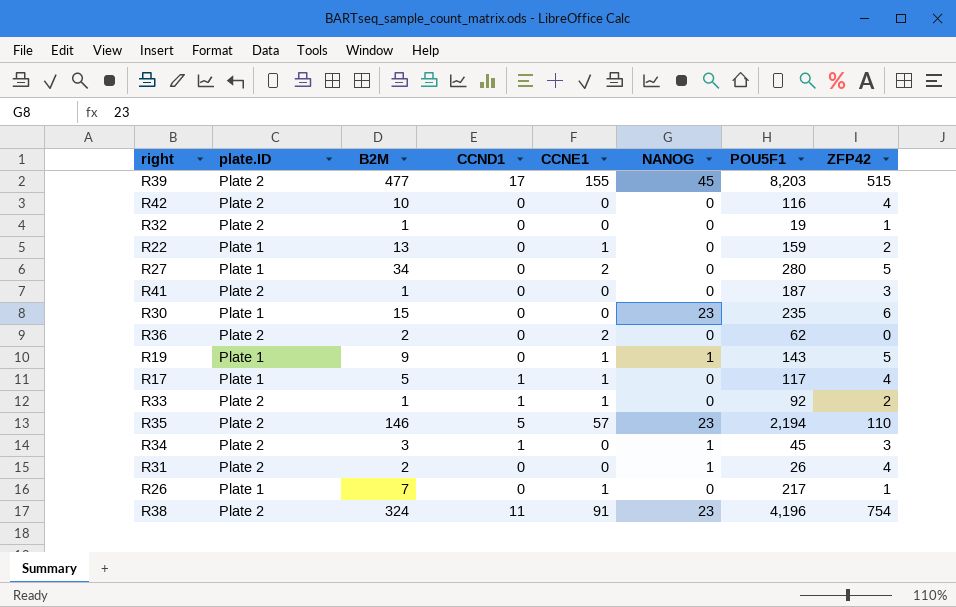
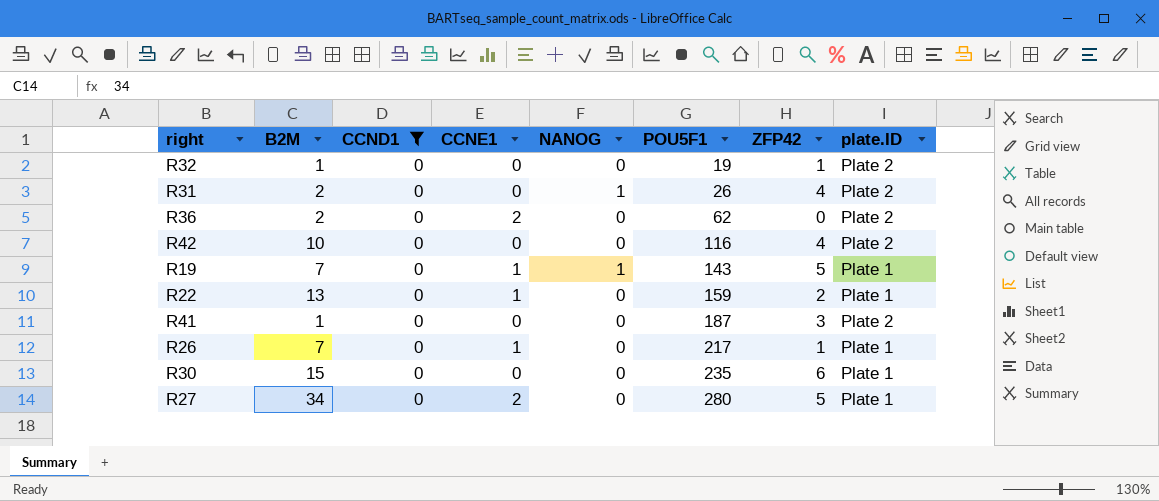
filter: none -> CCND1 = 0
row order: none -> POU5F1 ascending
column plate.ID | position: 2 -> 8
R19 | B2M: 9 -> 7
R30 | NANOG: 23 -> 0

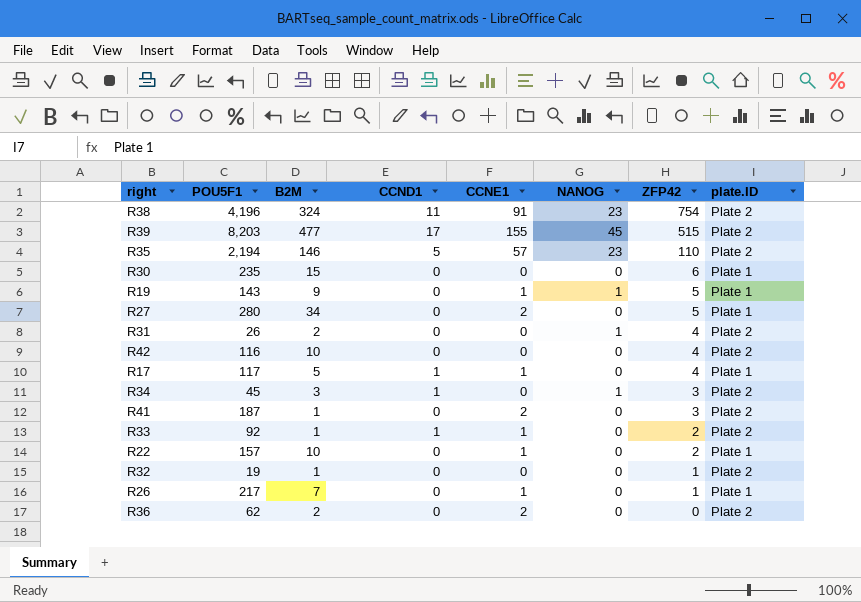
filter: CCND1 = 0 -> none
row order: POU5F1 ascending -> ZFP42 descending
column POU5F1 | position: 6 -> 2
R19 | B2M: 7 -> 9
R41 | CCNE1: 0 -> 2
R22 | POU5F1: 159 -> 157
R22 | B2M: 13 -> 10

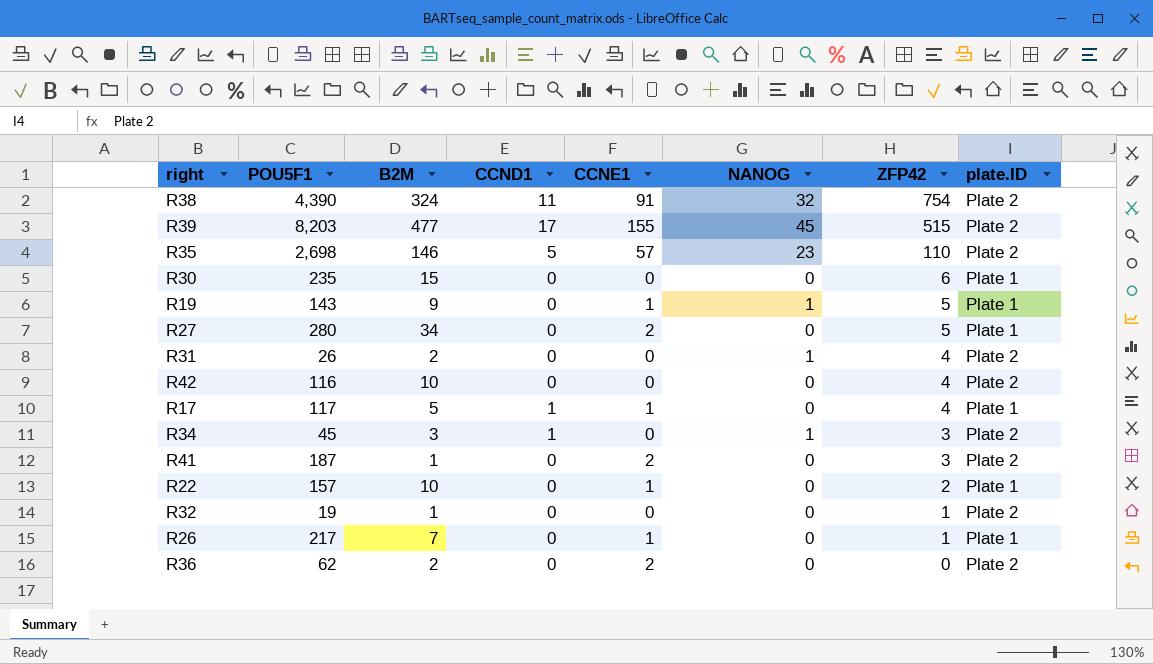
row R33: 92 | 1 | 1 | 1 | 0 | 2 | Plate 2 -> none
R38 | POU5F1: 4,196 -> 4,390
R38 | NANOG: 23 -> 32
R35 | POU5F1: 2,194 -> 2,698

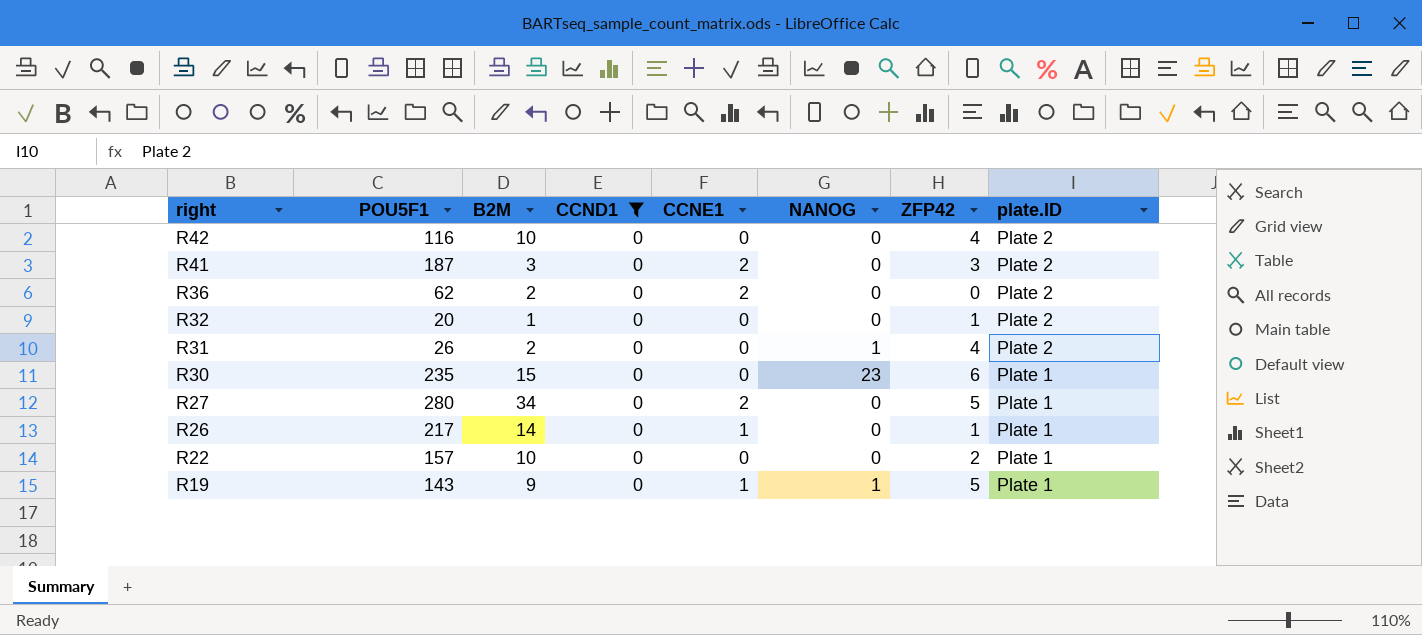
filter: none -> CCND1 = 0
row order: ZFP42 descending -> right descending
R41 | B2M: 1 -> 3
R32 | POU5F1: 19 -> 20
R30 | NANOG: 0 -> 23
R26 | B2M: 7 -> 14
R22 | CCNE1: 1 -> 0

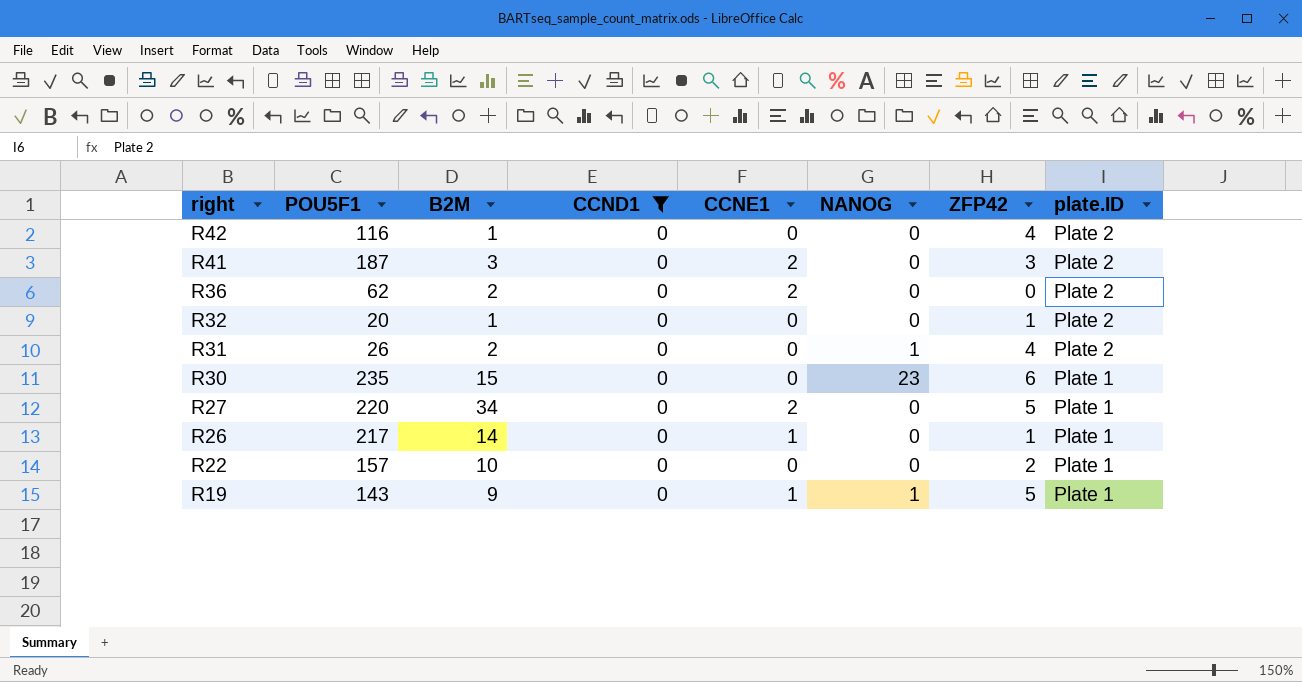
R42 | B2M: 10 -> 1
R27 | POU5F1: 280 -> 220

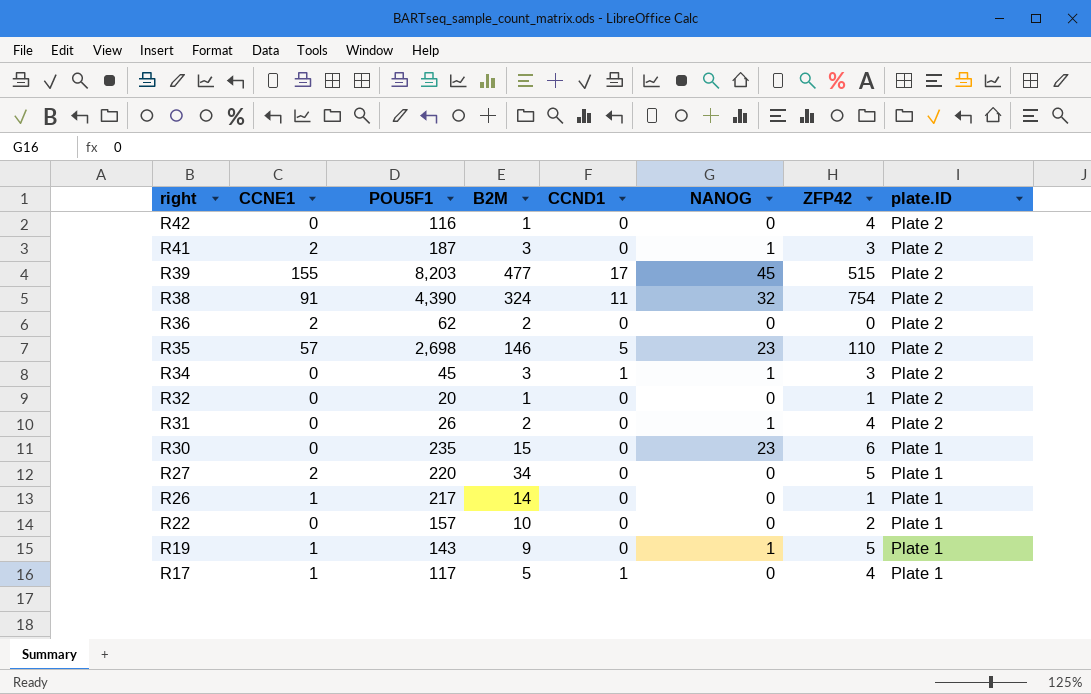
filter: CCND1 = 0 -> none
column CCNE1 | position: 5 -> 2
R41 | NANOG: 0 -> 1

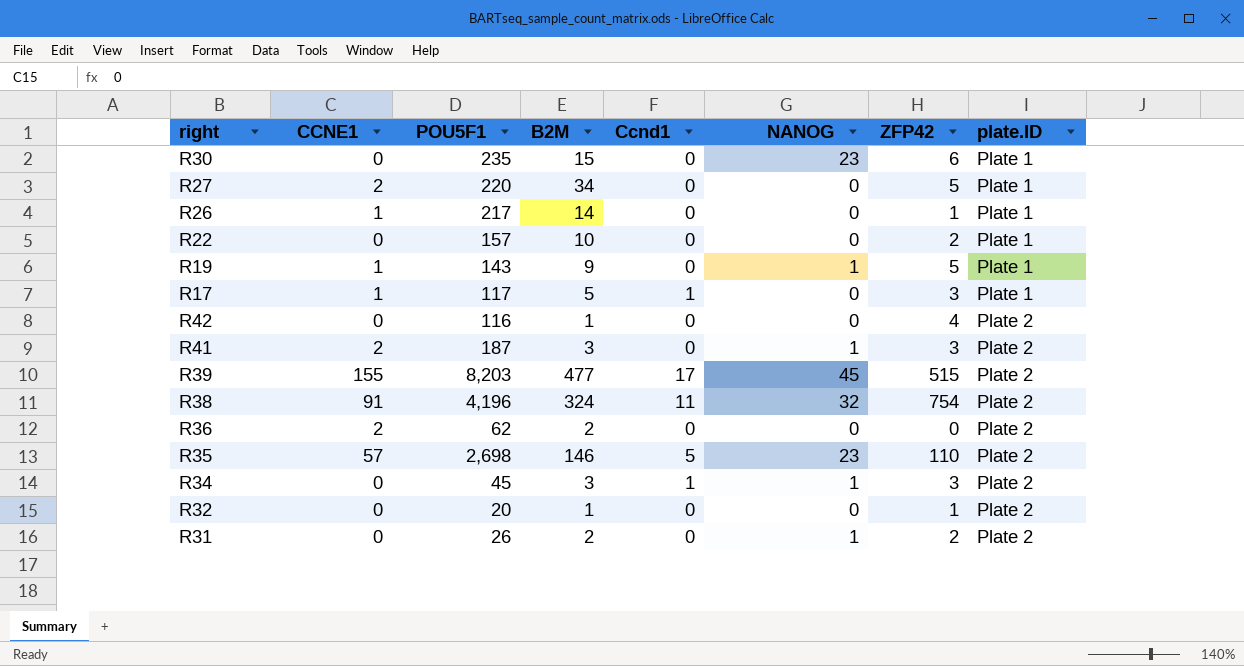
row order: right descending -> plate.ID ascending
column name: CCND1 -> Ccnd1
R17 | ZFP42: 4 -> 3
R38 | POU5F1: 4,390 -> 4,196
R31 | ZFP42: 4 -> 2

